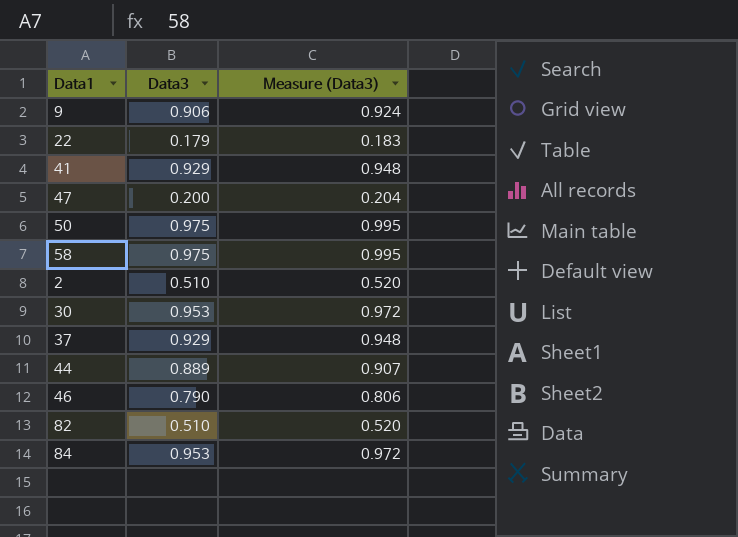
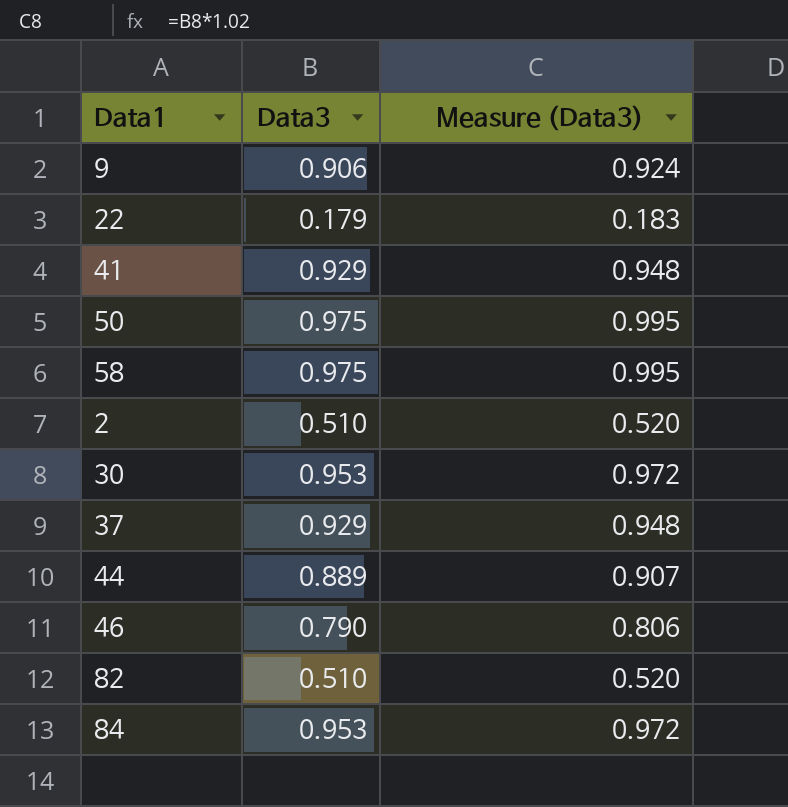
row 47: 0.200 | 0.204 -> none

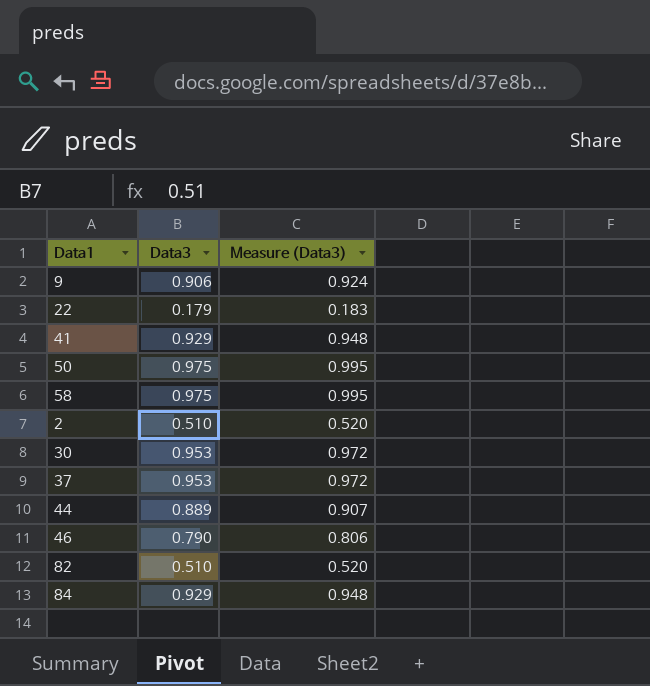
37 | Data3: 0.929 -> 0.953
37 | Measure (Data3): 0.948 -> 0.972
84 | Data3: 0.953 -> 0.929
84 | Measure (Data3): 0.972 -> 0.948

